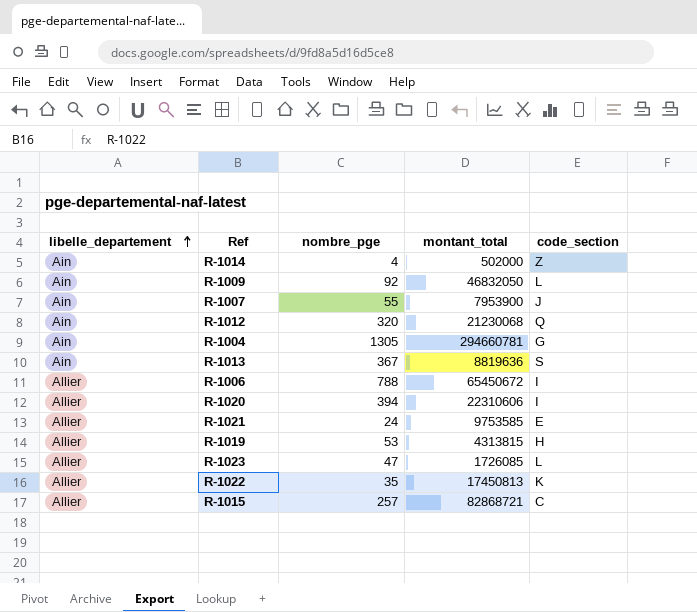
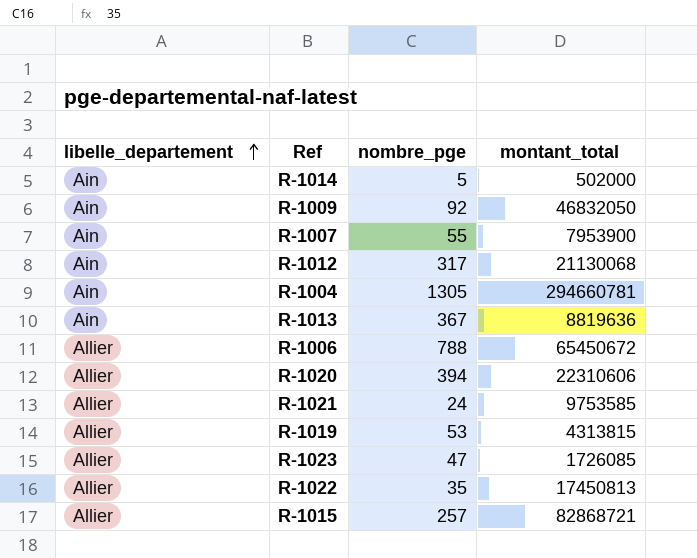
column code_section | position: 5 -> none
R-1014 | nombre_pge: 4 -> 5
R-1012 | nombre_pge: 320 -> 317
R-1012 | montant_total: 21230068 -> 21130068

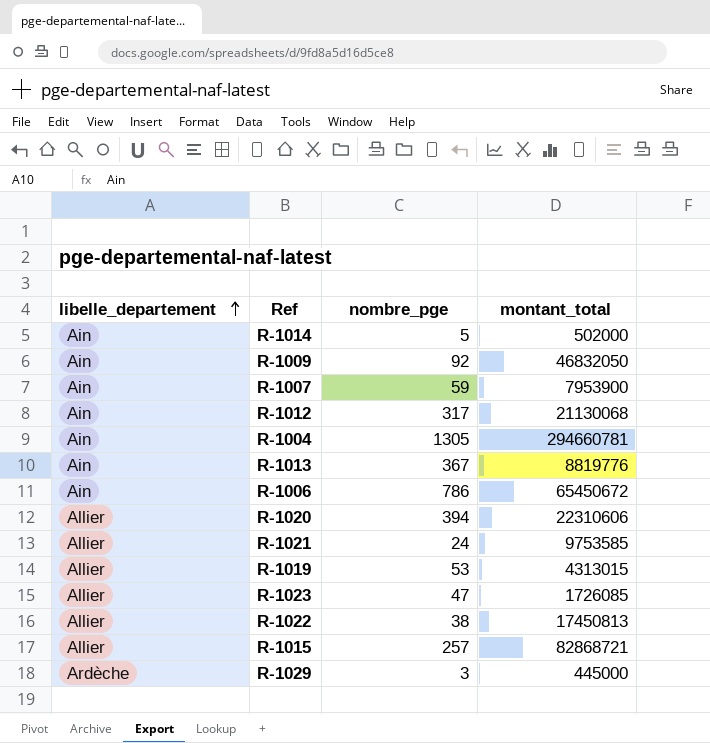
R-1007 | nombre_pge: 55 -> 59
R-1013 | montant_total: 8819636 -> 8819776
R-1006 | libelle_departement: Allier -> Ain
R-1006 | nombre_pge: 788 -> 786
R-1019 | montant_total: 4313815 -> 4313015
R-1022 | nombre_pge: 35 -> 38
row R-1029: none -> Ardèche | 3 | 445000

